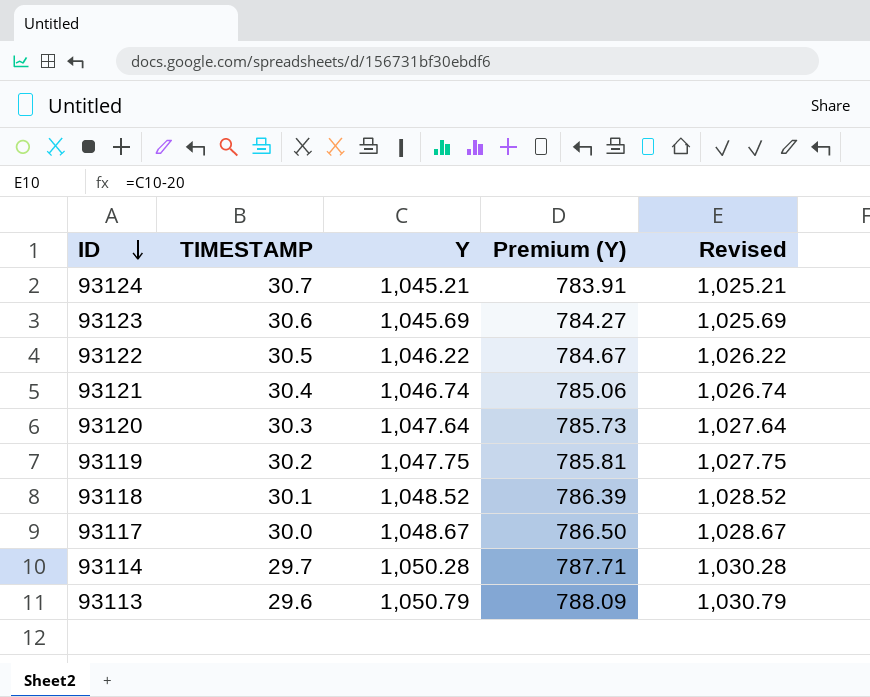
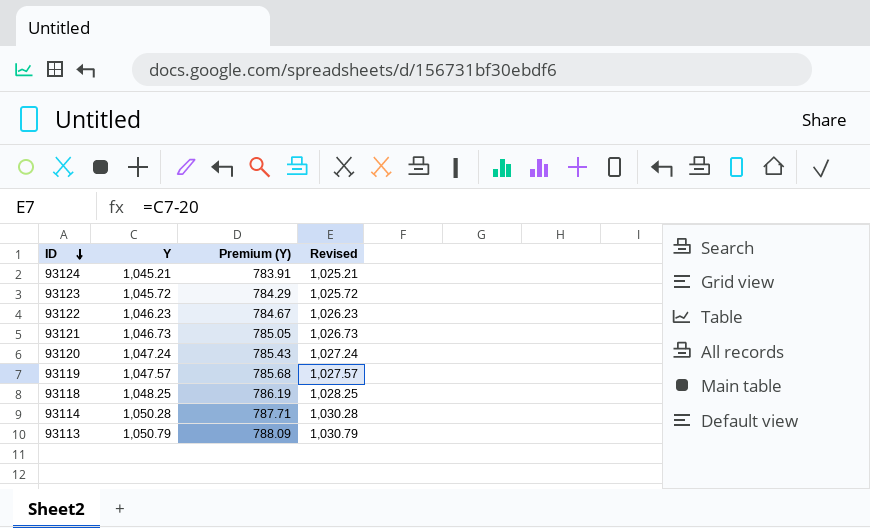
column TIMESTAMP | position: 2 -> none
row 93117: 30.0 | 1,048.67 | 786.50 | 1,028.67 -> none
93123 | Y: 1,045.69 -> 1,045.72
93123 | Premium (Y): 784.27 -> 784.29
93123 | Revised: 1,025.69 -> 1,025.72
93122 | Y: 1,046.22 -> 1,046.23
93122 | Revised: 1,026.22 -> 1,026.23
93121 | Y: 1,046.74 -> 1,046.73
93121 | Premium (Y): 785.06 -> 785.05
93121 | Revised: 1,026.74 -> 1,026.73
93120 | Y: 1,047.64 -> 1,047.24
93120 | Premium (Y): 785.73 -> 785.43
93120 | Revised: 1,027.64 -> 1,027.24
93119 | Y: 1,047.75 -> 1,047.57
93119 | Premium (Y): 785.81 -> 785.68
93119 | Revised: 1,027.75 -> 1,027.57
93118 | Y: 1,048.52 -> 1,048.25
93118 | Premium (Y): 786.39 -> 786.19
93118 | Revised: 1,028.52 -> 1,028.25

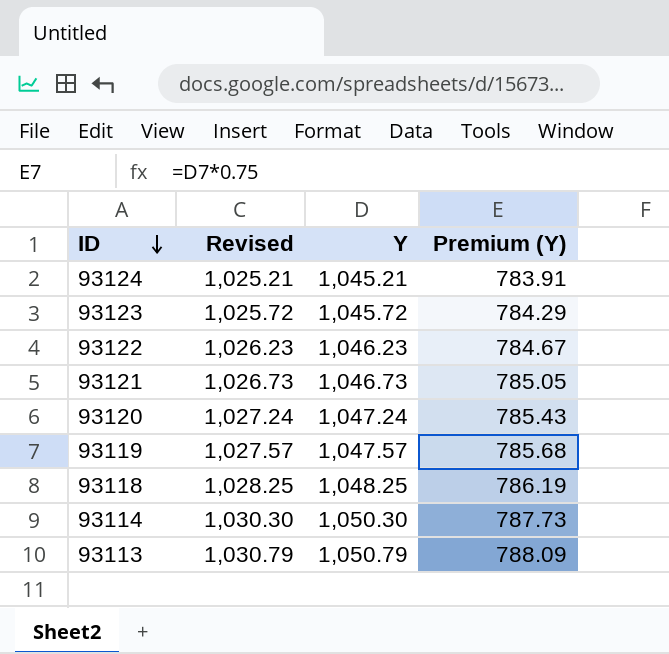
column Revised | position: 4 -> 2
93114 | Revised: 1,030.28 -> 1,030.30
93114 | Y: 1,050.28 -> 1,050.30
93114 | Premium (Y): 787.71 -> 787.73

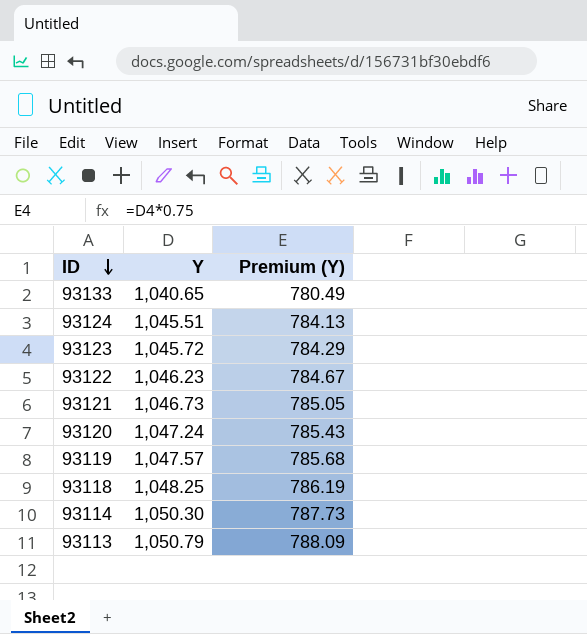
column Revised | formula: [Y] - 20 -> none
row 93133: none -> 1,040.65 | 780.49
93124 | Y: 1,045.21 -> 1,045.51
93124 | Premium (Y): 783.91 -> 784.13

